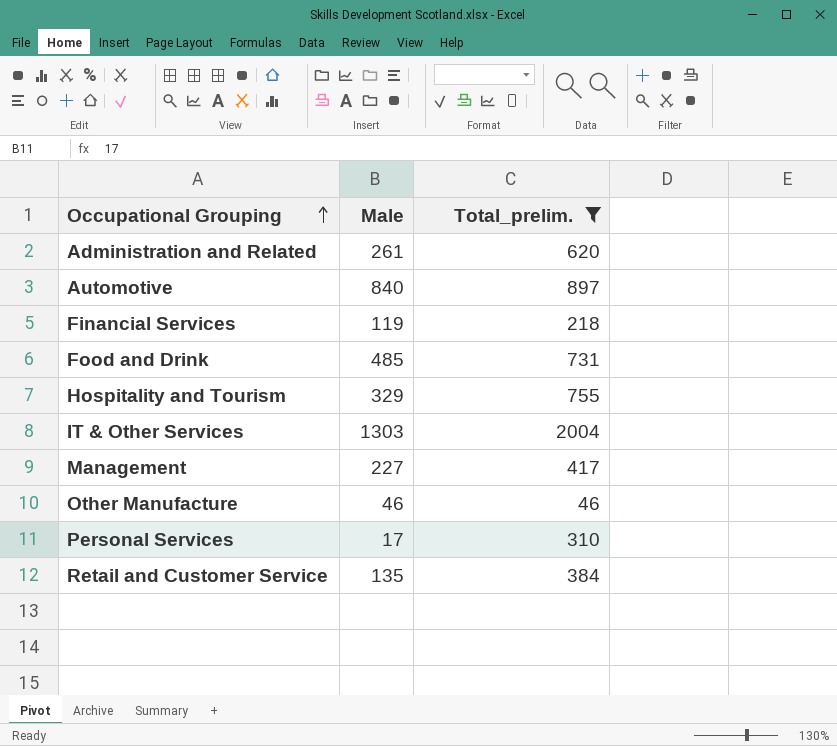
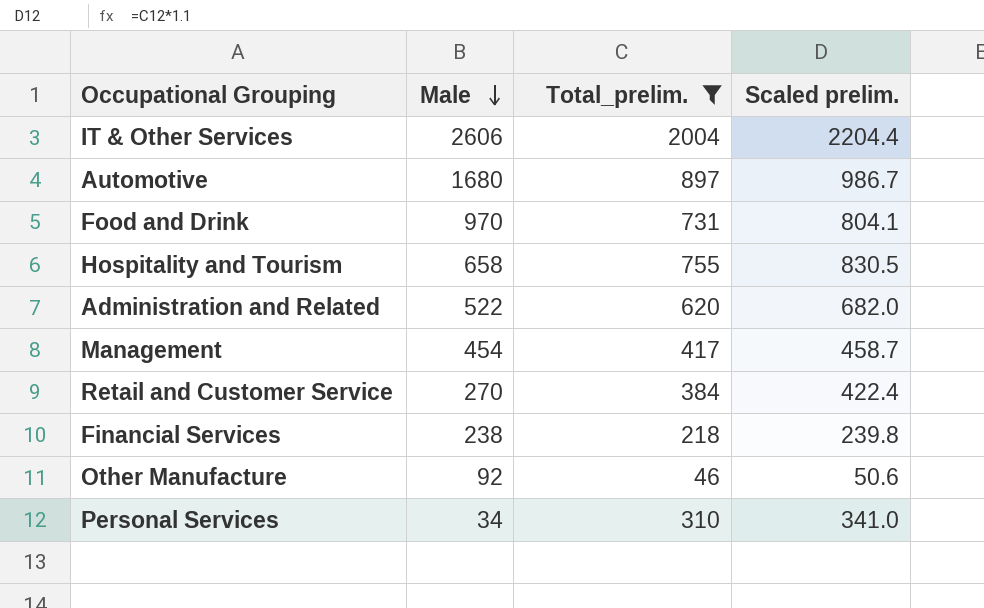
row order: Occupational Grouping ascending -> Male descending
column Scaled prelim. | formula: none -> [Total_prelim.] * 1.1
IT & Other Services | Male: 1303 -> 2606
Automotive | Male: 840 -> 1680
Food and Drink | Male: 485 -> 970
Hospitality and Tourism | Male: 329 -> 658
Administration and Related | Male: 261 -> 522
Management | Male: 227 -> 454
Retail and Customer Service | Male: 135 -> 270
Financial Services | Male: 119 -> 238
Other Manufacture | Male: 46 -> 92
Personal Services | Male: 17 -> 34

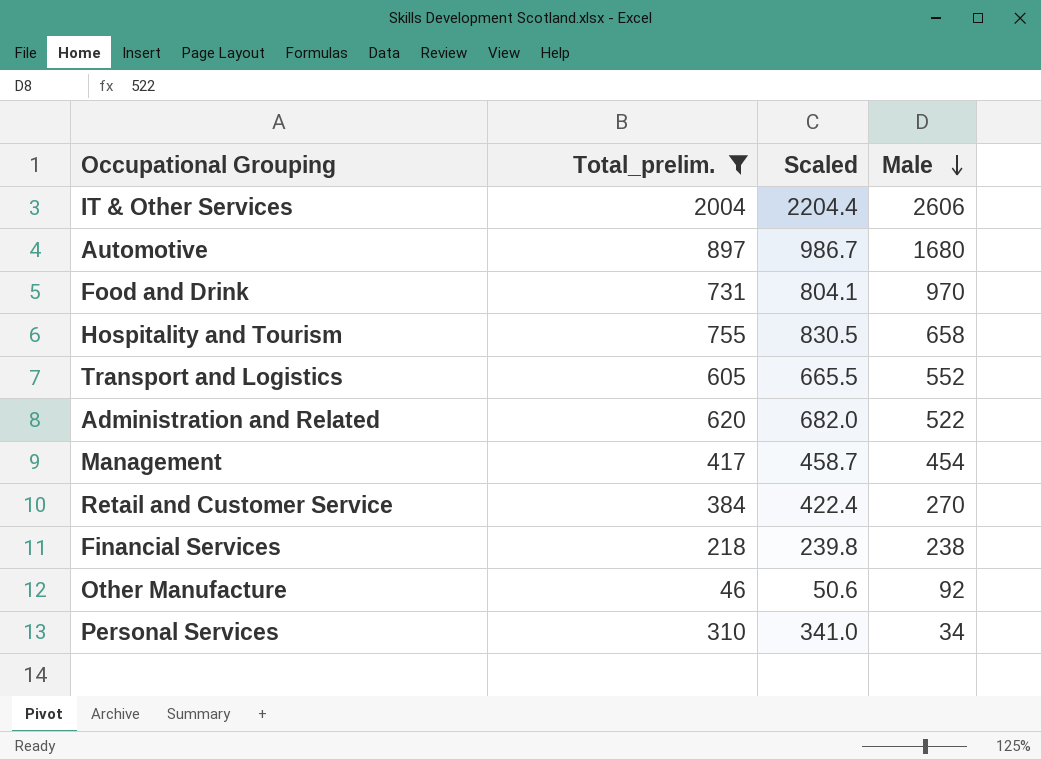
column name: Scaled prelim. -> Scaled
column Male | position: 2 -> 4
row Transport and Logistics: none -> 605 | 665.5 | 552

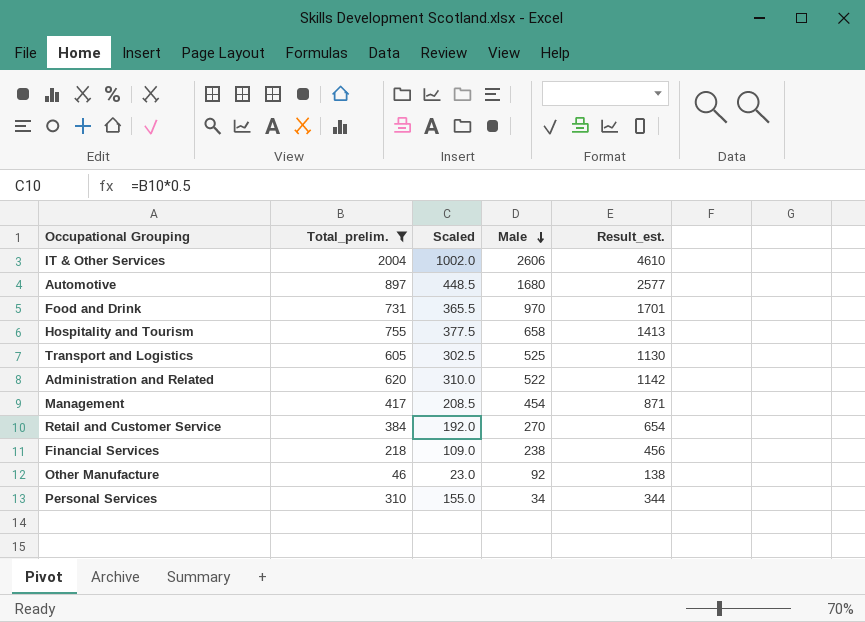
column Scaled | formula: [Total_prelim.] * 1.1 -> [Total_prelim.] * 0.5
column Result_est. | formula: none -> [Total_prelim.] + [Male]
Transport and Logistics | Male: 552 -> 525

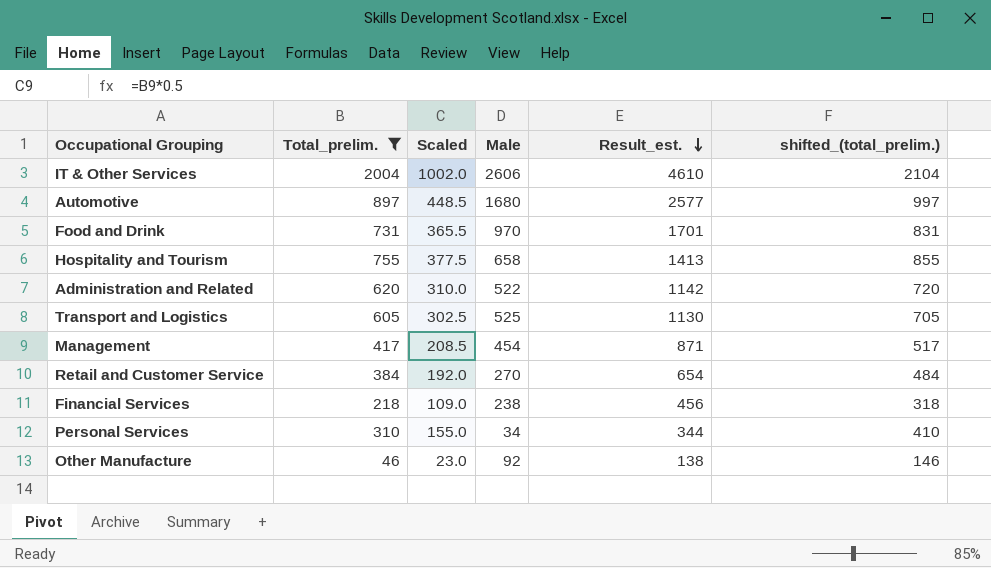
row order: Male descending -> Result_est. descending
column shifted_(total_prelim.) | formula: none -> [Total_prelim.] + 100

